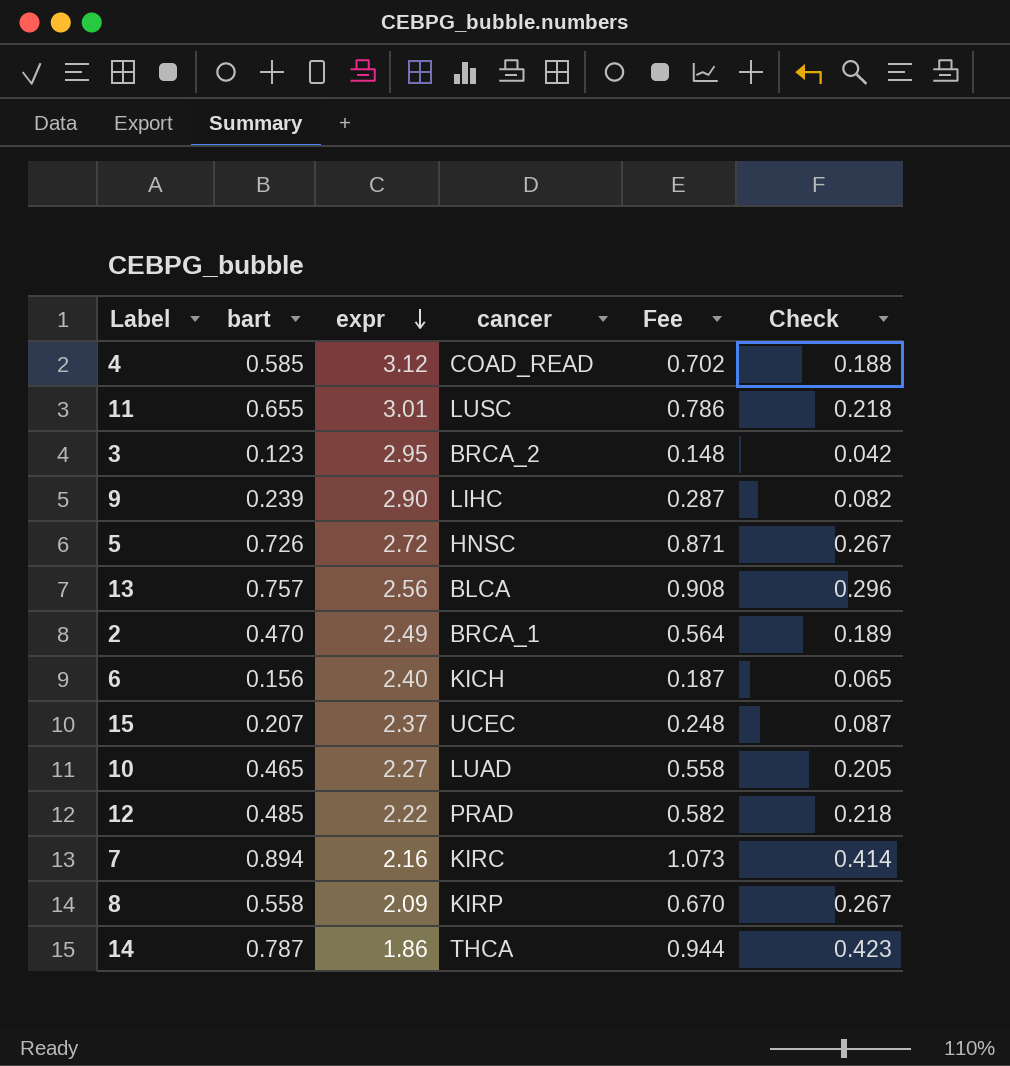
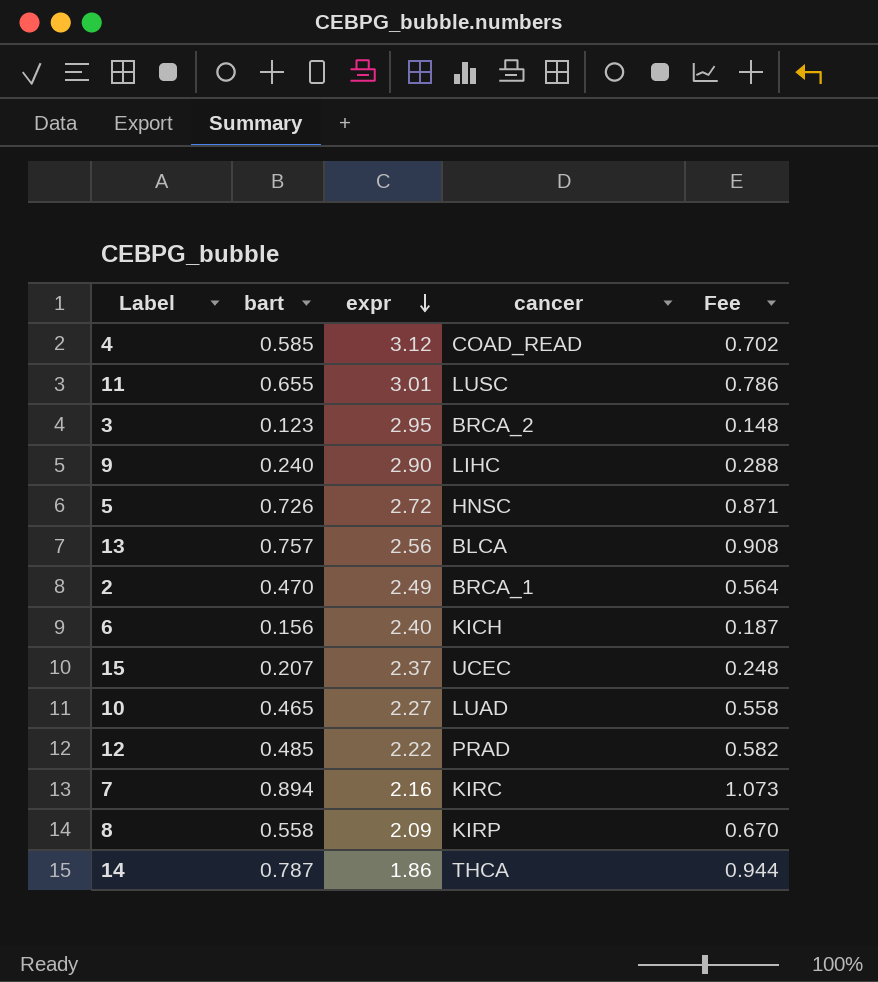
column Check | formula: [bart] / [expr] -> none
9 | bart: 0.239 -> 0.240
9 | Fee: 0.287 -> 0.288

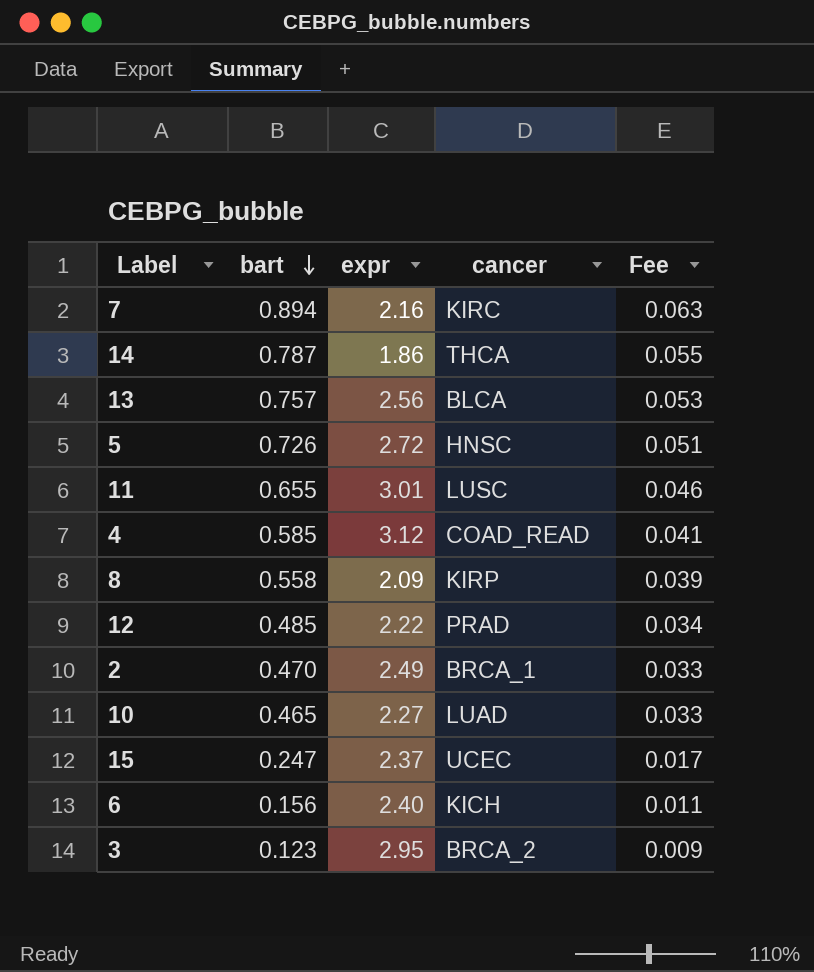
row order: expr descending -> bart descending
column Fee | formula: [bart] * 1.2 -> [bart] * 0.07
row 9: 0.240 | 2.90 | LIHC | 0.288 -> none
15 | bart: 0.207 -> 0.247

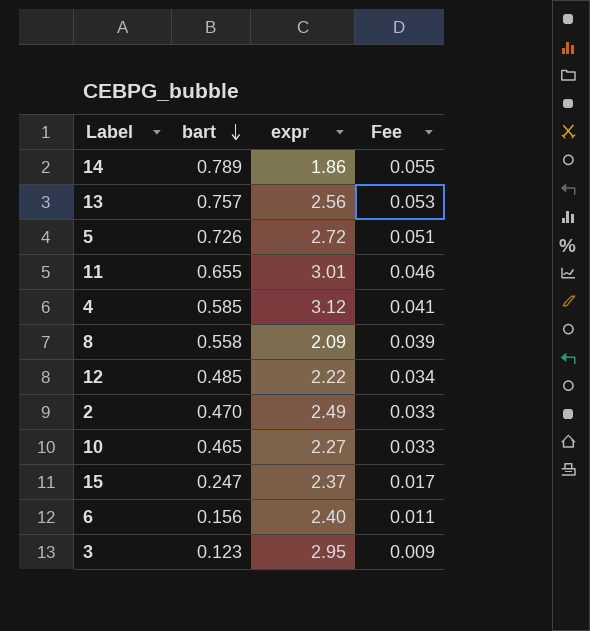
column cancer | position: 4 -> none
row 7: 0.894 | 2.16 | KIRC | 0.063 -> none
14 | bart: 0.787 -> 0.789

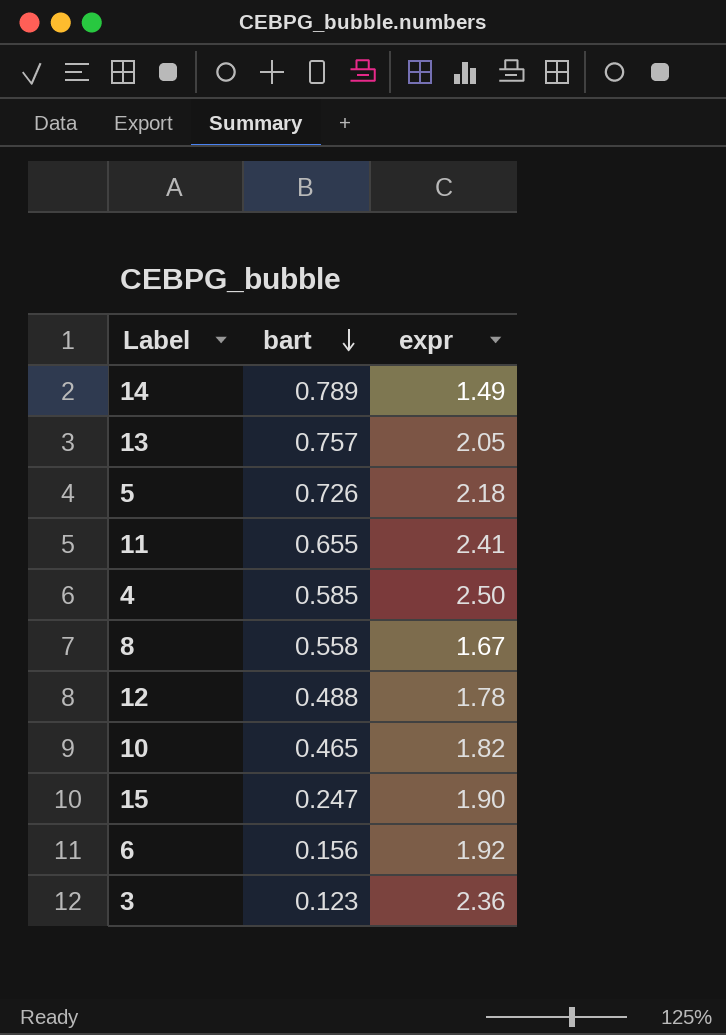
column Fee | formula: [bart] * 0.07 -> none
row 2: 0.470 | 2.49 | 0.033 -> none
14 | expr: 1.86 -> 1.49
13 | expr: 2.56 -> 2.05
5 | expr: 2.72 -> 2.18
11 | expr: 3.01 -> 2.41
4 | expr: 3.12 -> 2.50
8 | expr: 2.09 -> 1.67
12 | bart: 0.485 -> 0.488
12 | expr: 2.22 -> 1.78
10 | expr: 2.27 -> 1.82
15 | expr: 2.37 -> 1.90
6 | expr: 2.40 -> 1.92
3 | expr: 2.95 -> 2.36

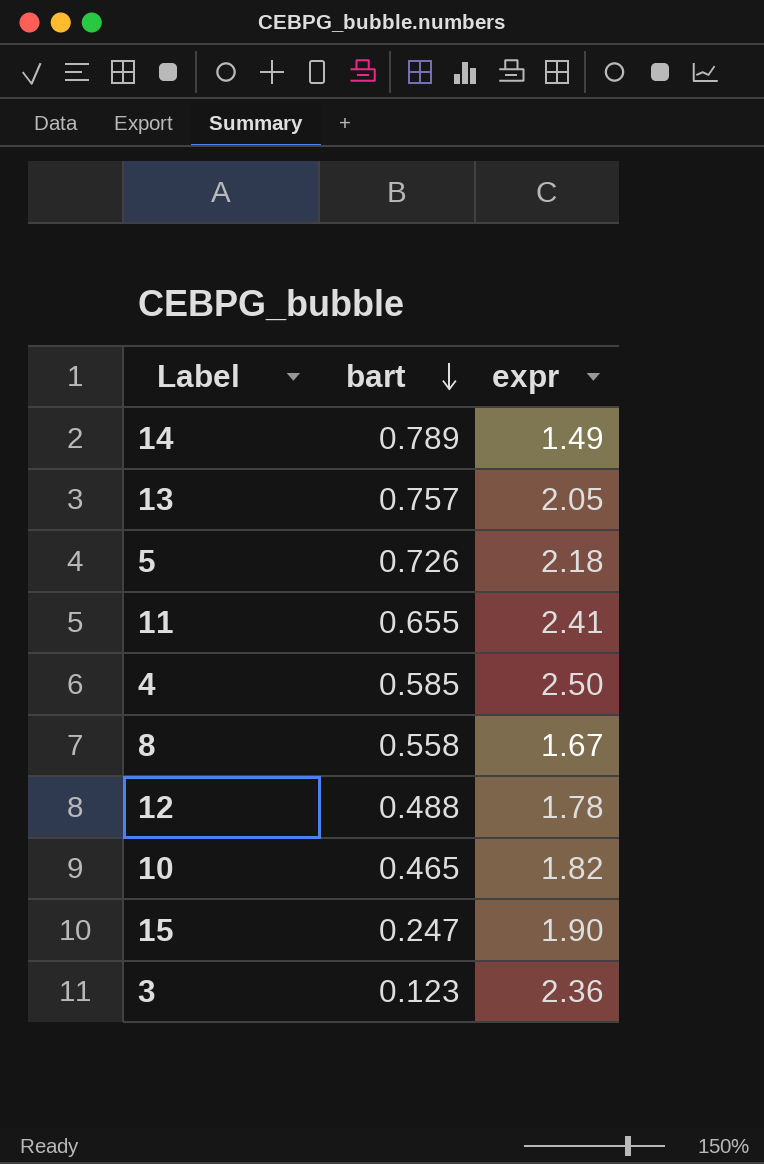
row 6: 0.156 | 1.92 -> none

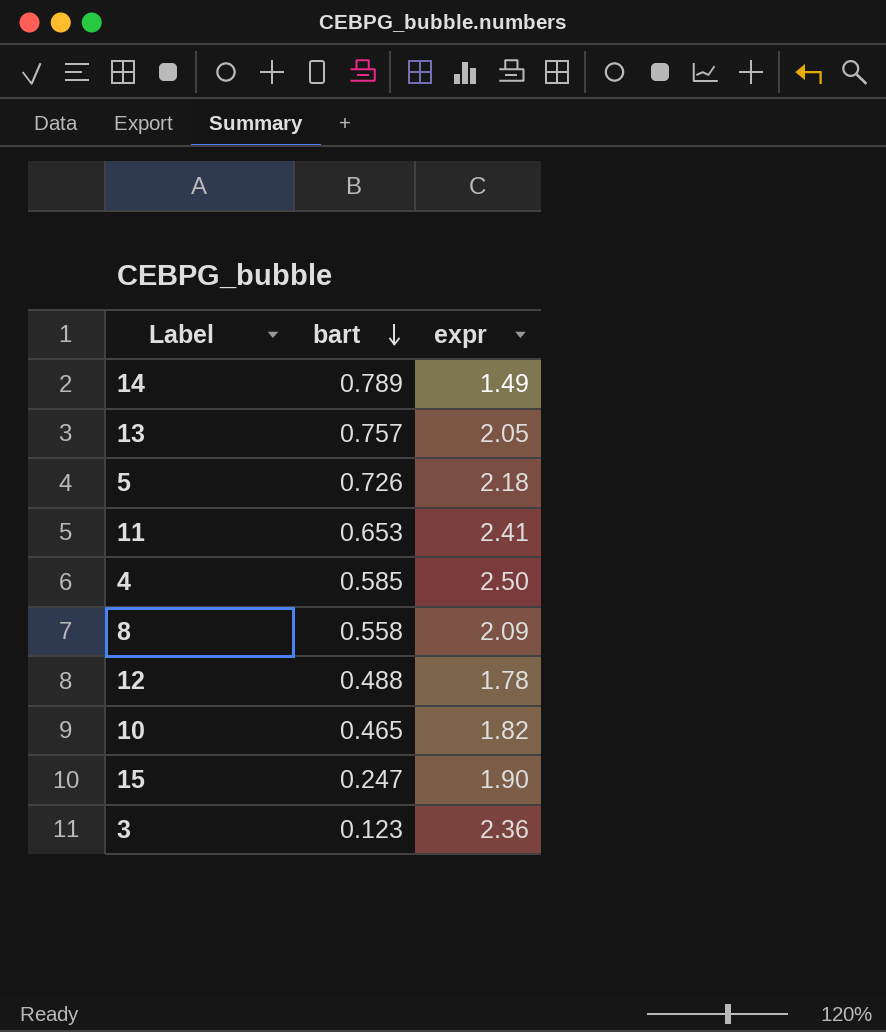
11 | bart: 0.655 -> 0.653
8 | expr: 1.67 -> 2.09

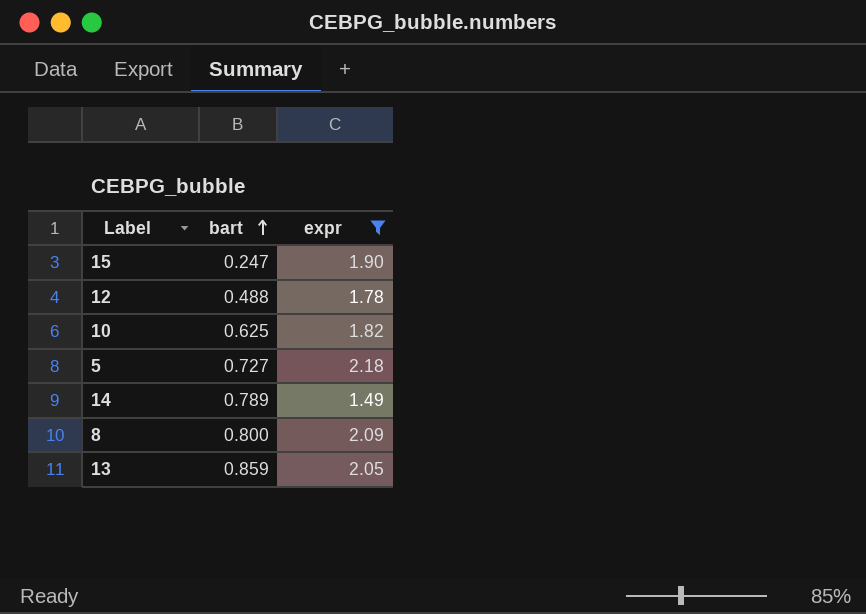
filter: none -> expr <= 2.18
row order: bart descending -> bart ascending
10 | bart: 0.465 -> 0.625
5 | bart: 0.726 -> 0.727
8 | bart: 0.558 -> 0.800
13 | bart: 0.757 -> 0.859

